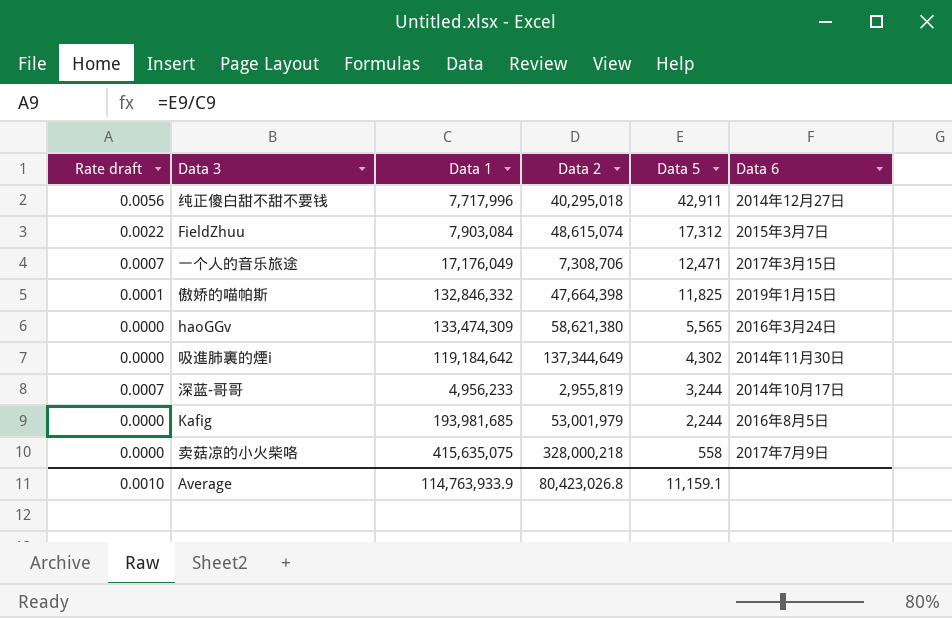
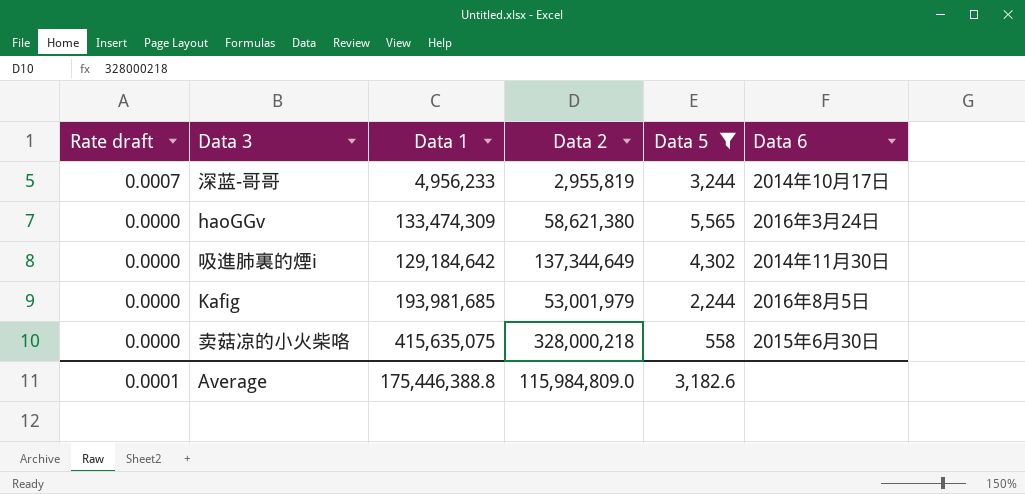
filter: none -> Data 5 <= 5,565
row order: Data 5 descending -> Rate draft descending
吸進肺裏的煙i | Data 1: 119,184,642 -> 129,184,642
卖菇凉的小火柴咯 | Data 6: 2017年7月9日 -> 2015年6月30日
Average | Rate draft: 0.0010 -> 0.0001
Average | Data 1: 114,763,933.9 -> 175,446,388.8
Average | Data 2: 80,423,026.8 -> 115,984,809.0
Average | Data 5: 11,159.1 -> 3,182.6

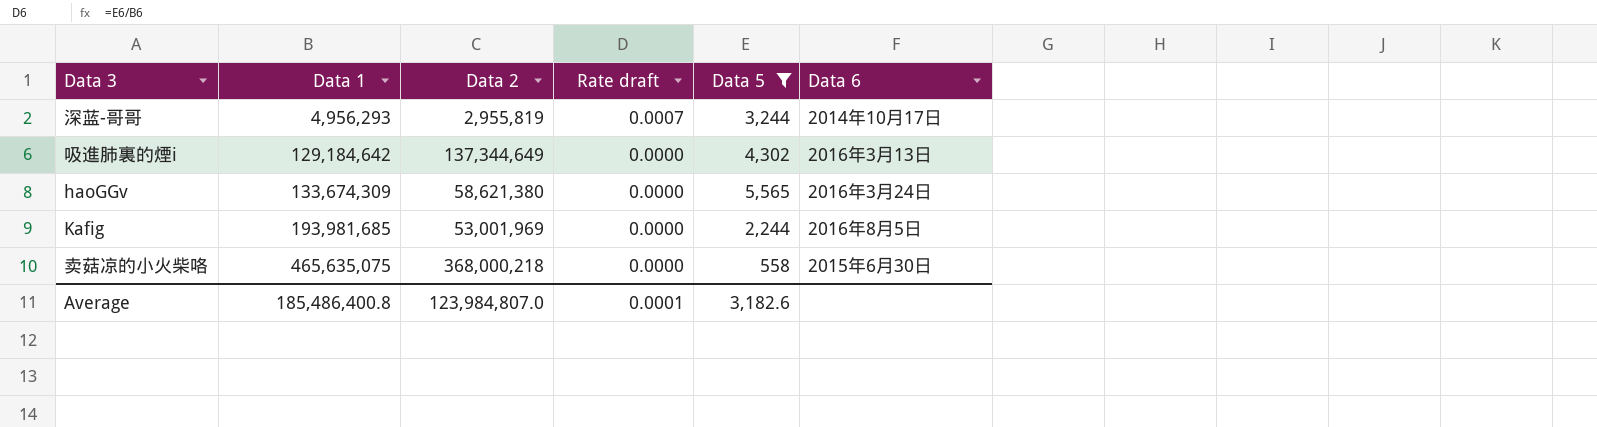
row order: Rate draft descending -> Data 1 ascending
column Rate draft | position: 1 -> 4
深蓝-哥哥 | Data 1: 4,956,233 -> 4,956,293
吸進肺裏的煙i | Data 6: 2014年11月30日 -> 2016年3月13日
haoGGv | Data 1: 133,474,309 -> 133,674,309
Kafig | Data 2: 53,001,979 -> 53,001,969
卖菇凉的小火柴咯 | Data 1: 415,635,075 -> 465,635,075
卖菇凉的小火柴咯 | Data 2: 328,000,218 -> 368,000,218
Average | Data 1: 175,446,388.8 -> 185,486,400.8
Average | Data 2: 115,984,809.0 -> 123,984,807.0

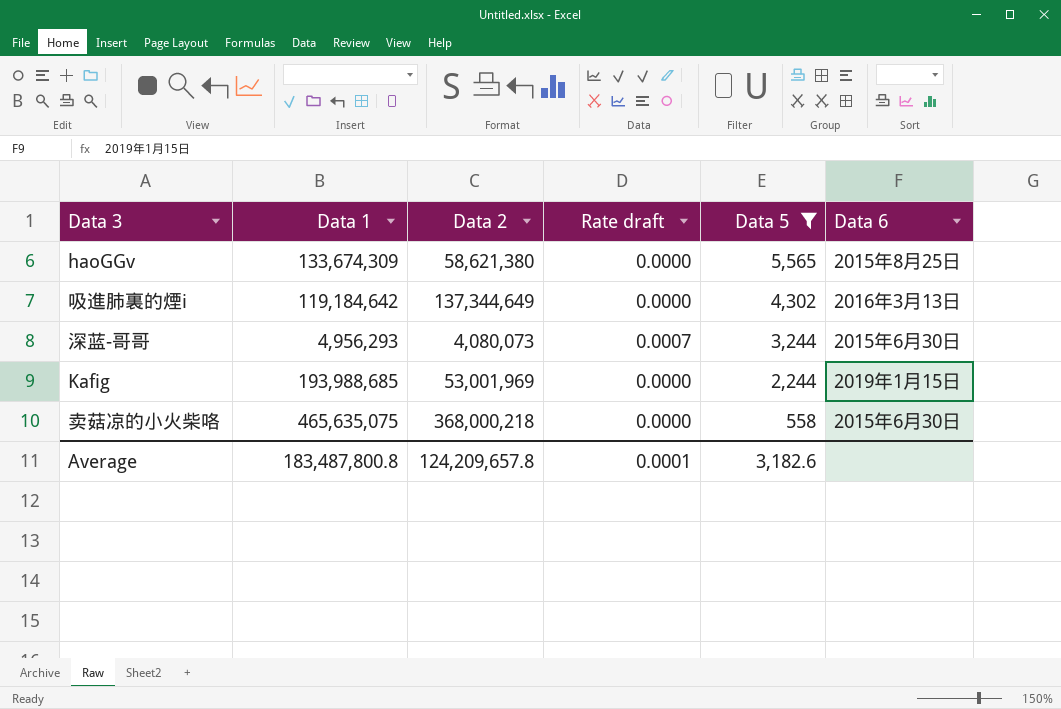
row order: Data 1 ascending -> Data 5 descending
haoGGv | Data 6: 2016年3月24日 -> 2015年8月25日
吸進肺裏的煙i | Data 1: 129,184,642 -> 119,184,642
深蓝-哥哥 | Data 2: 2,955,819 -> 4,080,073
深蓝-哥哥 | Data 6: 2014年10月17日 -> 2015年6月30日
Kafig | Data 1: 193,981,685 -> 193,988,685
Kafig | Data 6: 2016年8月5日 -> 2019年1月15日
Average | Data 1: 185,486,400.8 -> 183,487,800.8
Average | Data 2: 123,984,807.0 -> 124,209,657.8

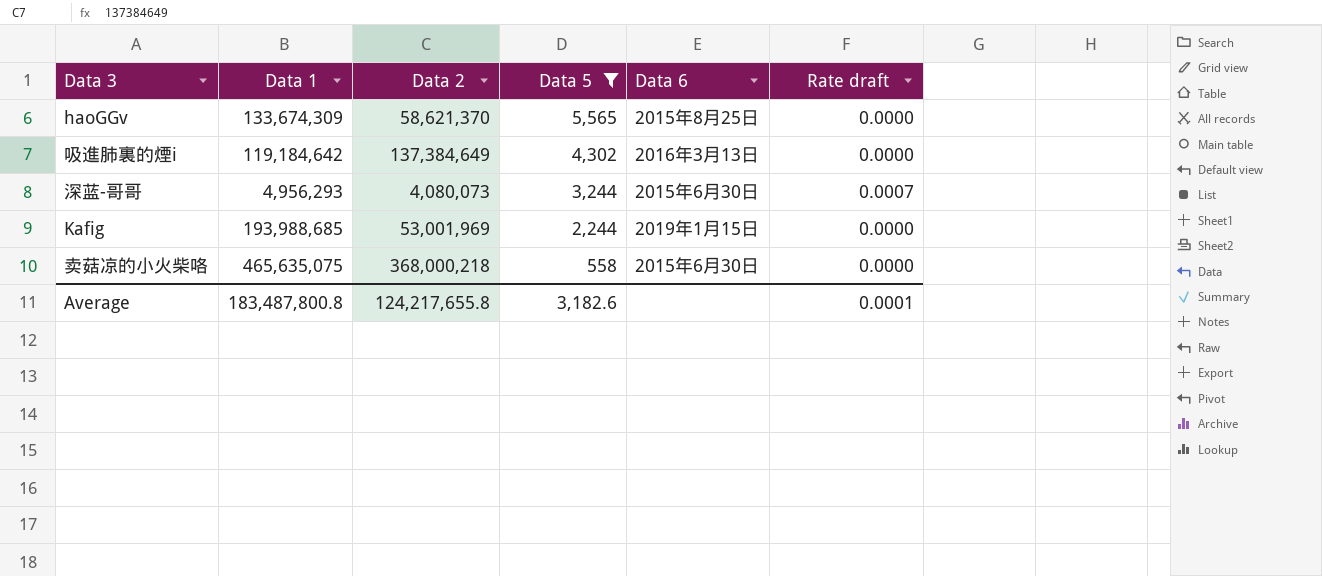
column Rate draft | position: 4 -> 6
haoGGv | Data 2: 58,621,380 -> 58,621,370
吸進肺裏的煙i | Data 2: 137,344,649 -> 137,384,649
Average | Data 2: 124,209,657.8 -> 124,217,655.8

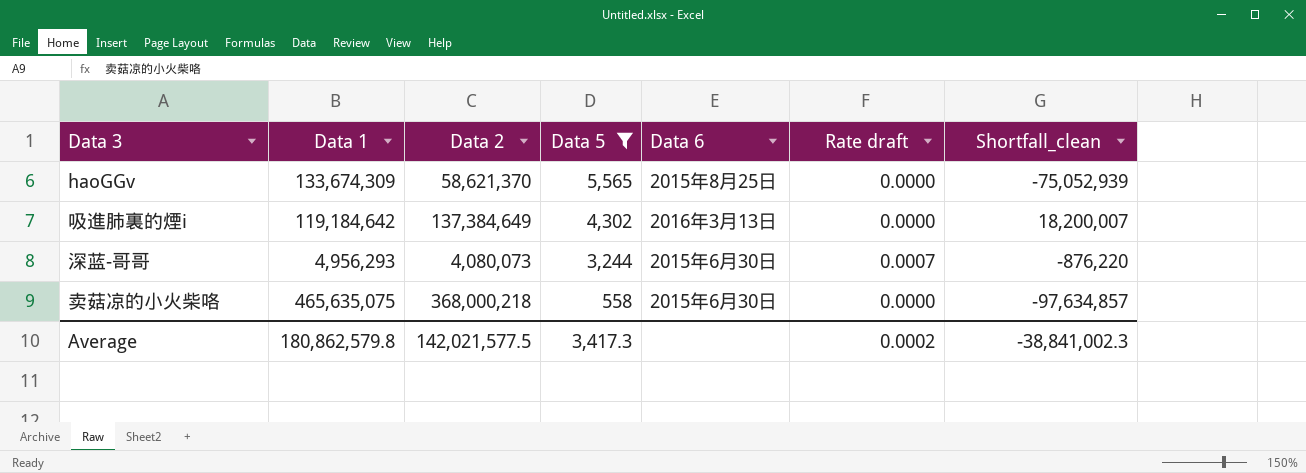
column Shortfall_clean | formula: none -> [Data 2] - [Data 1]
row Kafig: 193,988,685 | 53,001,969 | 2,244 | 2019年1月15日 | 0.0000 -> none
Average | Data 1: 183,487,800.8 -> 180,862,579.8
Average | Data 2: 124,217,655.8 -> 142,021,577.5
Average | Data 5: 3,182.6 -> 3,417.3
Average | Rate draft: 0.0001 -> 0.0002

